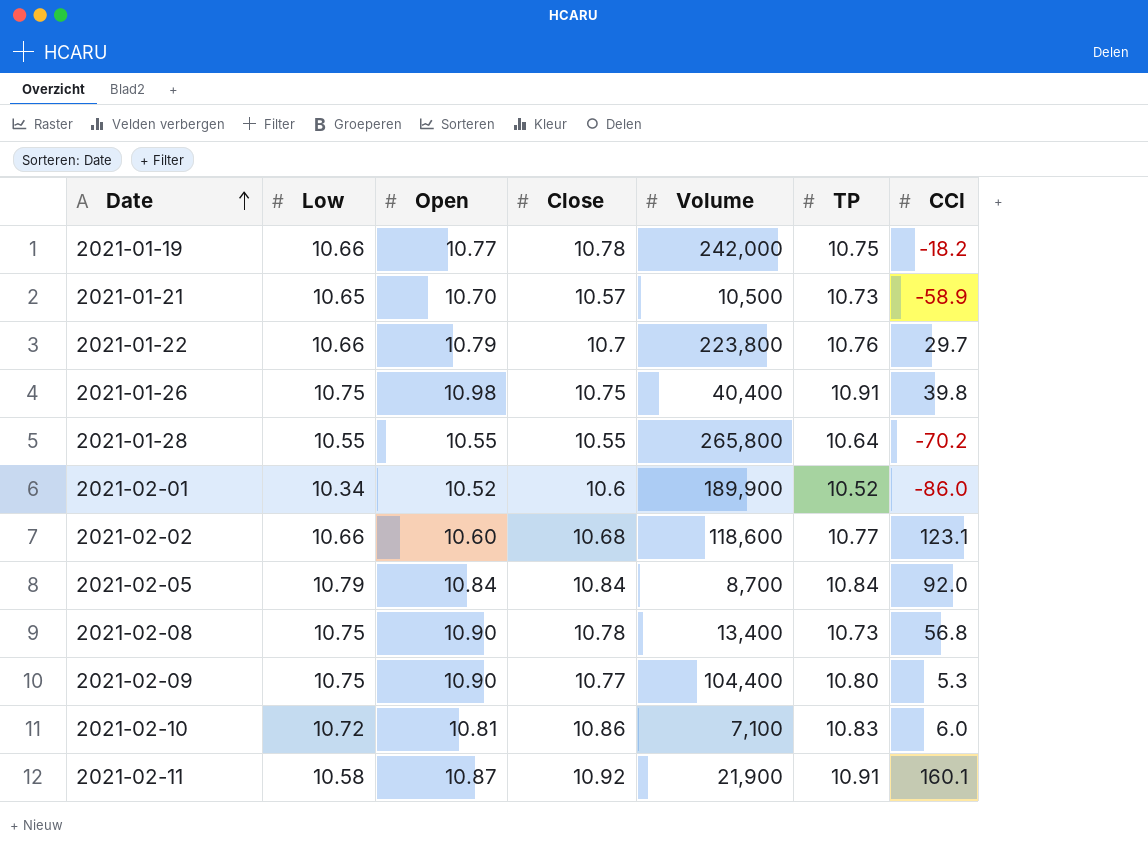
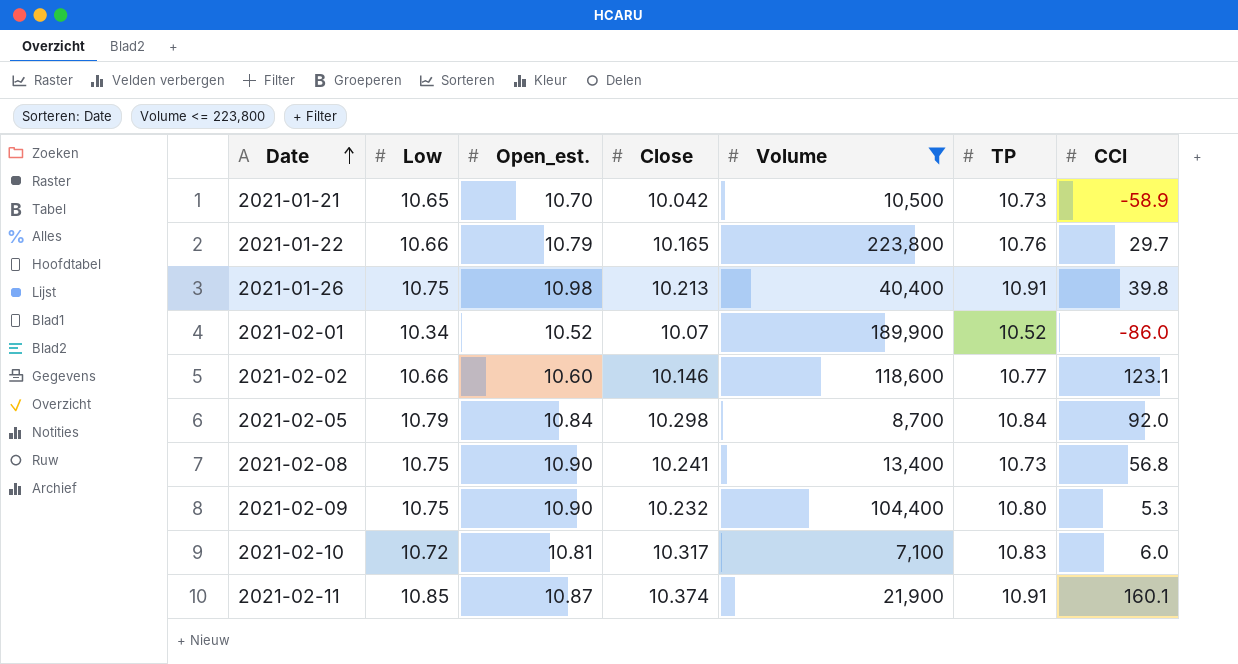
filter: none -> Volume <= 223,800
column name: Open -> Open_est.
2021-01-21 | Close: 10.57 -> 10.042
2021-01-22 | Close: 10.7 -> 10.165
2021-01-26 | Close: 10.75 -> 10.213
2021-02-01 | Close: 10.6 -> 10.07
2021-02-02 | Close: 10.68 -> 10.146
2021-02-05 | Close: 10.84 -> 10.298
2021-02-08 | Close: 10.78 -> 10.241
2021-02-09 | Close: 10.77 -> 10.232
2021-02-10 | Close: 10.86 -> 10.317
2021-02-11 | Low: 10.58 -> 10.85
2021-02-11 | Close: 10.92 -> 10.374

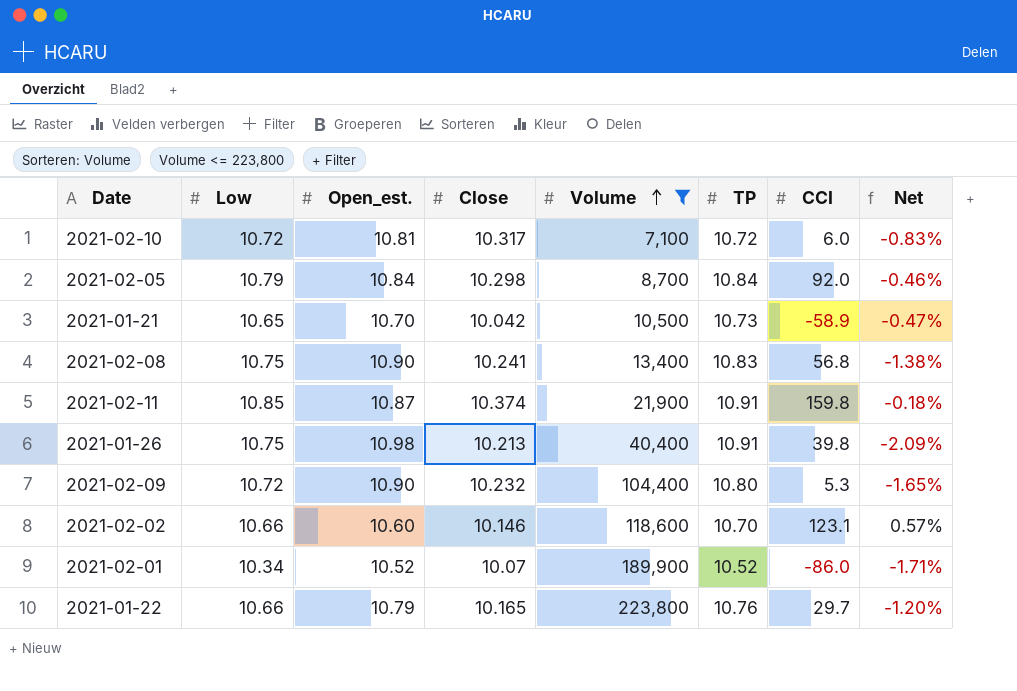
row order: Date ascending -> Volume ascending
column Net | formula: none -> ([Low] - [Open_est.]) / [Open_est.]
2021-02-10 | TP: 10.83 -> 10.72
2021-02-08 | TP: 10.73 -> 10.83
2021-02-11 | CCI: 160.1 -> 159.8
2021-02-09 | Low: 10.75 -> 10.72
2021-02-02 | TP: 10.77 -> 10.70

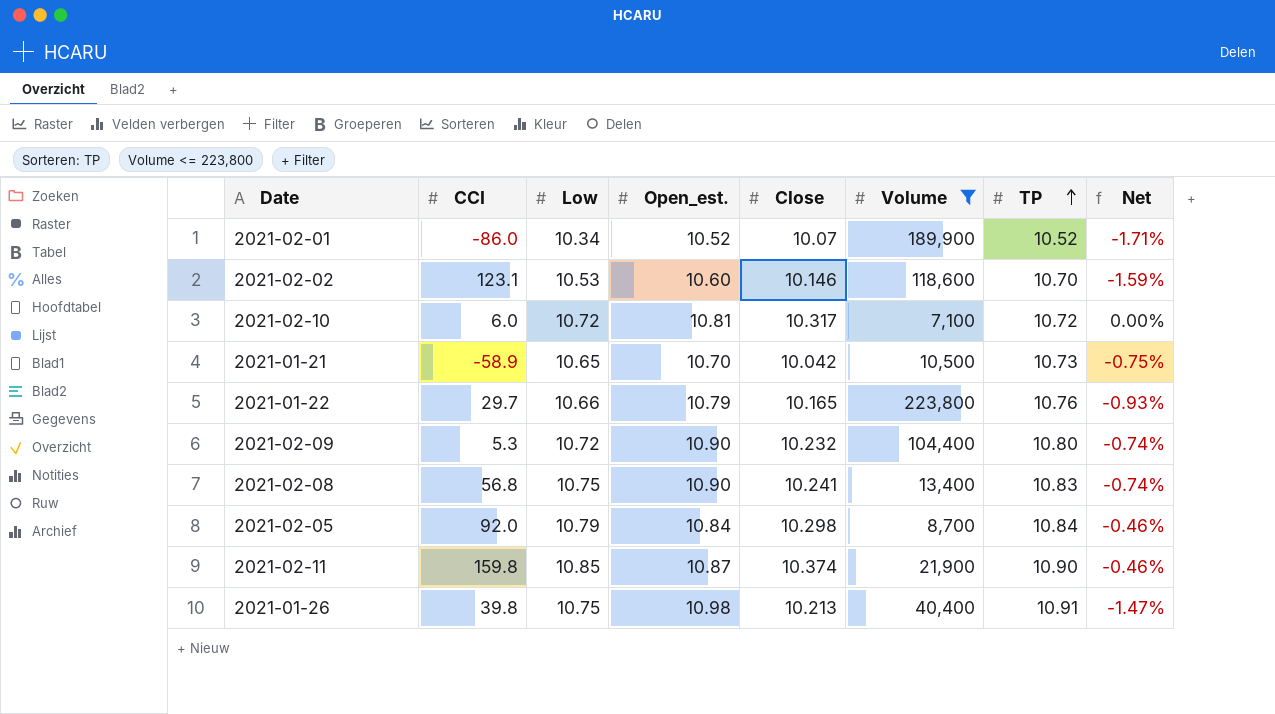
row order: Volume ascending -> TP ascending
column CCI | position: 7 -> 2
column Net | formula: ([Low] - [Open_est.]) / [Open_est.] -> ([Low] - [TP]) / [TP]
2021-02-02 | Low: 10.66 -> 10.53
2021-02-11 | TP: 10.91 -> 10.90

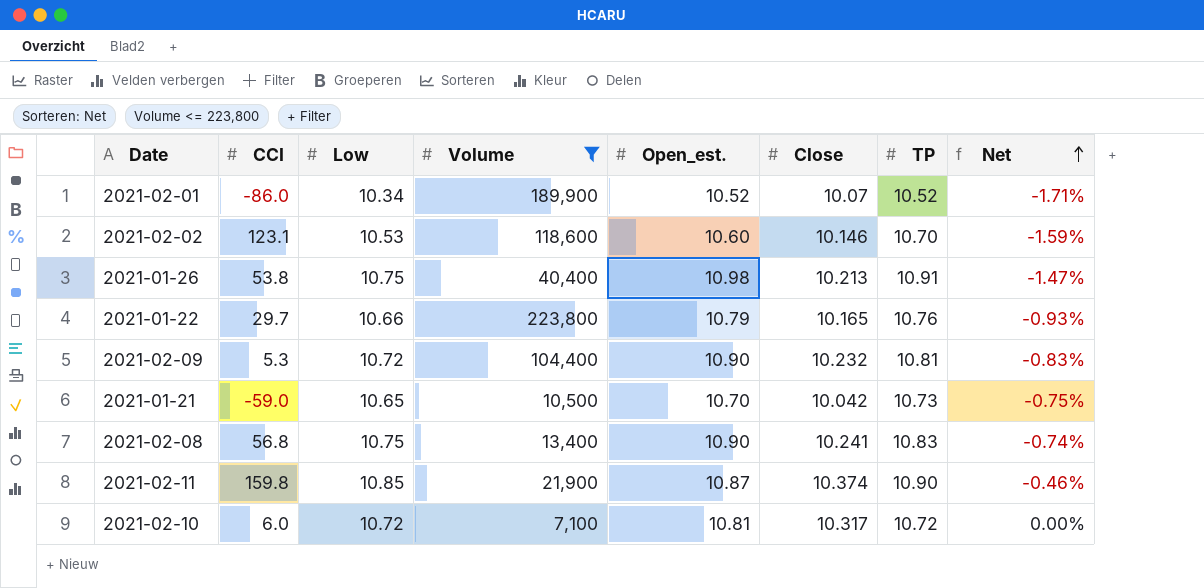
row order: TP ascending -> Net ascending
column Volume | position: 6 -> 4
row 2021-02-05: 92.0 | 10.79 | 10.84 | 10.298 | 8,700 | 10.84 | -0.46% -> none
2021-01-26 | CCI: 39.8 -> 53.8
2021-02-09 | TP: 10.80 -> 10.81
2021-02-09 | Net: -0.74% -> -0.83%
2021-01-21 | CCI: -58.9 -> -59.0

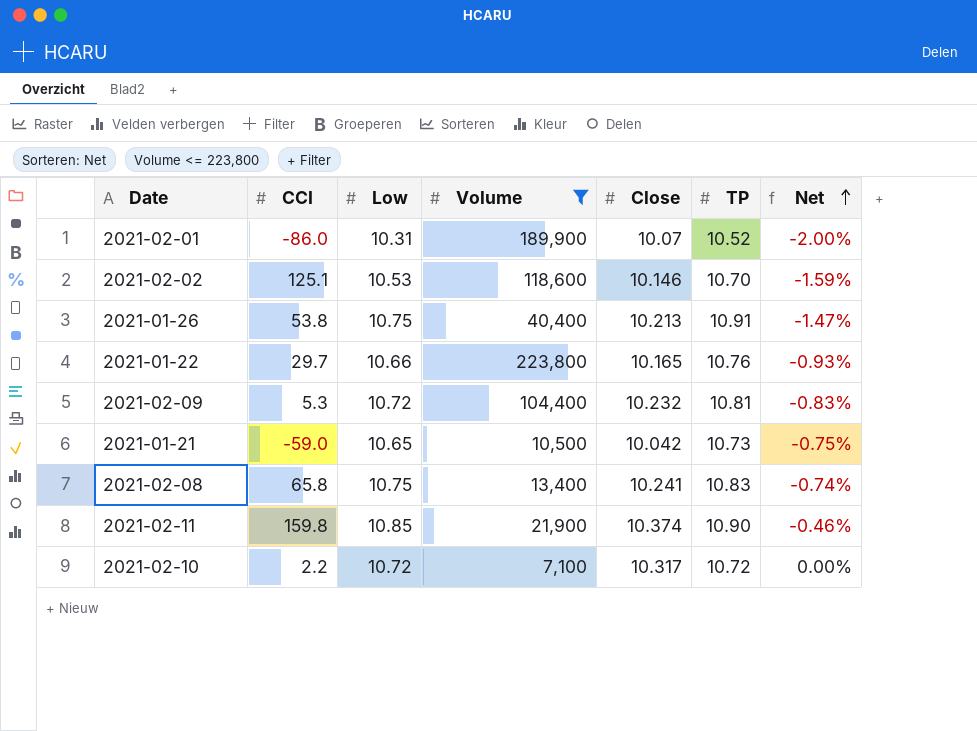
column Open_est. | position: 5 -> none
2021-02-01 | Low: 10.34 -> 10.31
2021-02-01 | Net: -1.71% -> -2.00%
2021-02-02 | CCI: 123.1 -> 125.1
2021-02-08 | CCI: 56.8 -> 65.8
2021-02-10 | CCI: 6.0 -> 2.2

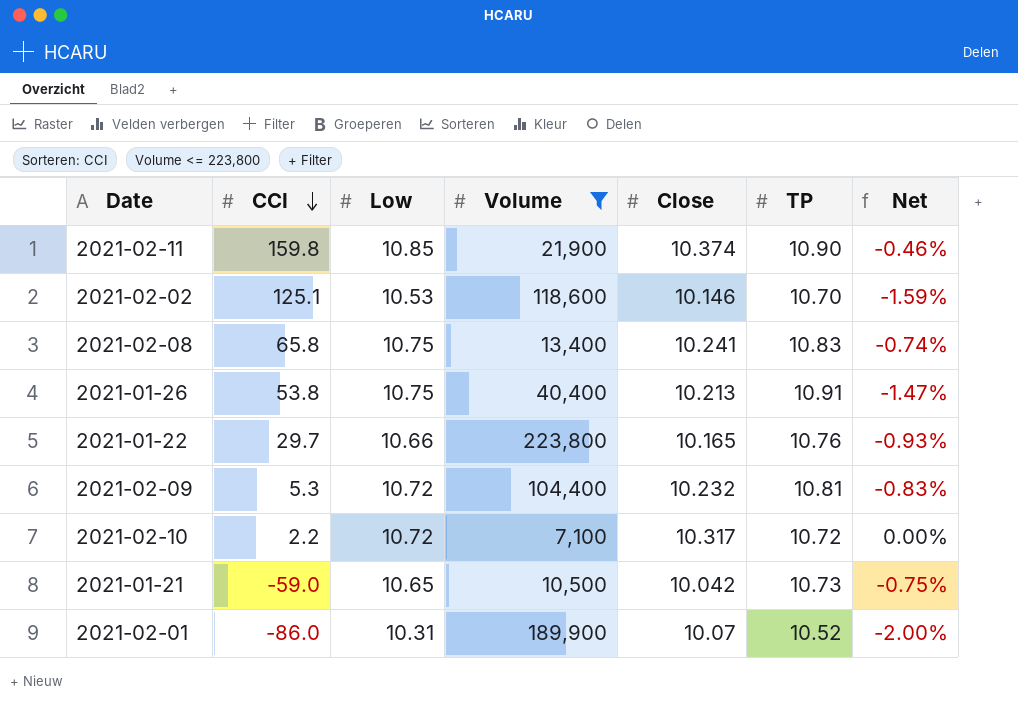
row order: Net ascending -> CCI descending

